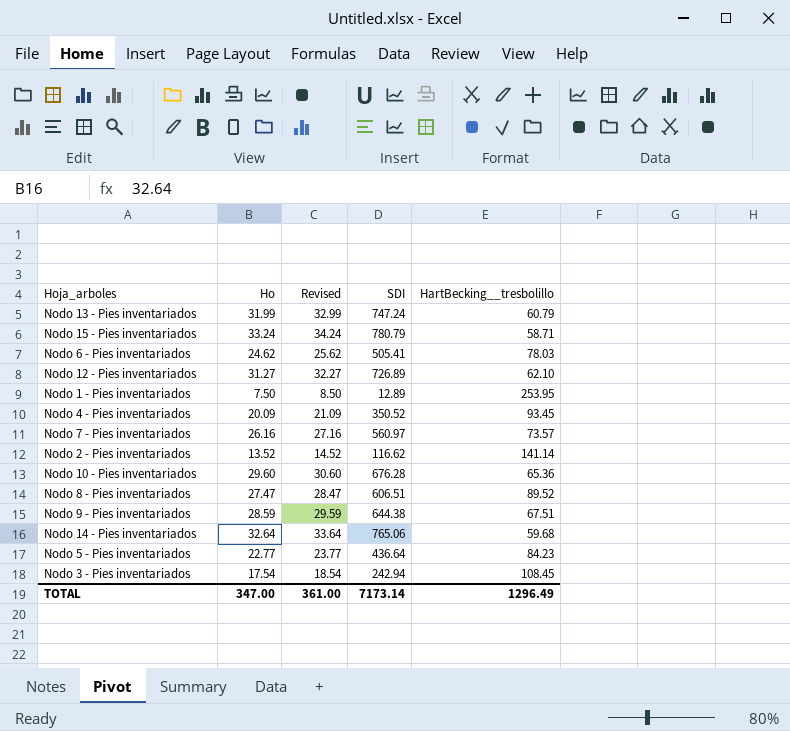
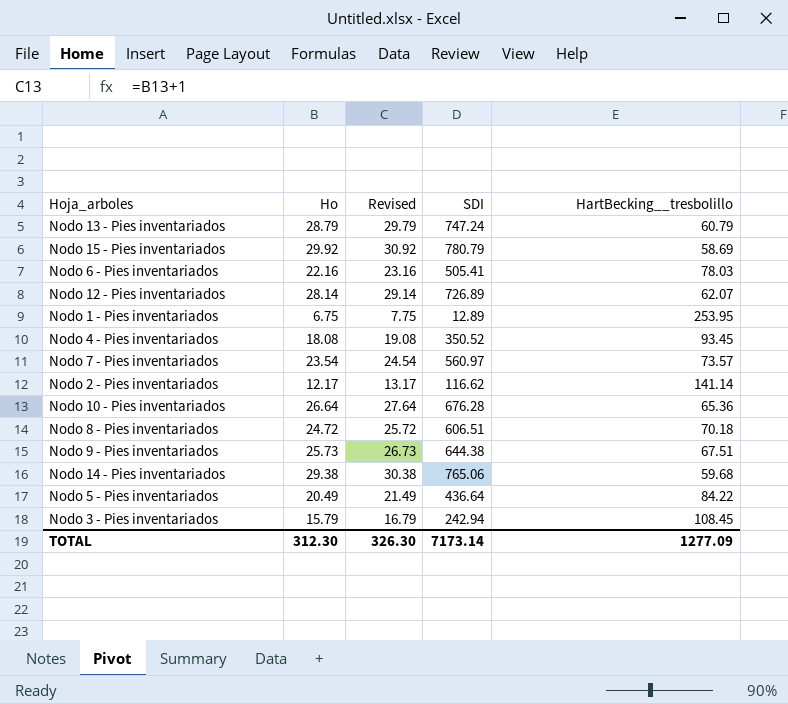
Nodo 13 - Pies inventariados | Ho: 31.99 -> 28.79
Nodo 13 - Pies inventariados | Revised: 32.99 -> 29.79
Nodo 15 - Pies inventariados | Ho: 33.24 -> 29.92
Nodo 15 - Pies inventariados | Revised: 34.24 -> 30.92
Nodo 15 - Pies inventariados | HartBecking__tresbolillo: 58.71 -> 58.69
Nodo 6 - Pies inventariados | Ho: 24.62 -> 22.16
Nodo 6 - Pies inventariados | Revised: 25.62 -> 23.16
Nodo 12 - Pies inventariados | Ho: 31.27 -> 28.14
Nodo 12 - Pies inventariados | Revised: 32.27 -> 29.14
Nodo 12 - Pies inventariados | HartBecking__tresbolillo: 62.10 -> 62.07
Nodo 1 - Pies inventariados | Ho: 7.50 -> 6.75
Nodo 1 - Pies inventariados | Revised: 8.50 -> 7.75
Nodo 4 - Pies inventariados | Ho: 20.09 -> 18.08
Nodo 4 - Pies inventariados | Revised: 21.09 -> 19.08
Nodo 7 - Pies inventariados | Ho: 26.16 -> 23.54
Nodo 7 - Pies inventariados | Revised: 27.16 -> 24.54
Nodo 2 - Pies inventariados | Ho: 13.52 -> 12.17
Nodo 2 - Pies inventariados | Revised: 14.52 -> 13.17
Nodo 10 - Pies inventariados | Ho: 29.60 -> 26.64
Nodo 10 - Pies inventariados | Revised: 30.60 -> 27.64
Nodo 8 - Pies inventariados | Ho: 27.47 -> 24.72
Nodo 8 - Pies inventariados | Revised: 28.47 -> 25.72
Nodo 8 - Pies inventariados | HartBecking__tresbolillo: 89.52 -> 70.18
Nodo 9 - Pies inventariados | Ho: 28.59 -> 25.73
Nodo 9 - Pies inventariados | Revised: 29.59 -> 26.73
Nodo 14 - Pies inventariados | Ho: 32.64 -> 29.38
Nodo 14 - Pies inventariados | Revised: 33.64 -> 30.38
Nodo 5 - Pies inventariados | Ho: 22.77 -> 20.49
Nodo 5 - Pies inventariados | Revised: 23.77 -> 21.49
Nodo 5 - Pies inventariados | HartBecking__tresbolillo: 84.23 -> 84.22
Nodo 3 - Pies inventariados | Ho: 17.54 -> 15.79
Nodo 3 - Pies inventariados | Revised: 18.54 -> 16.79
TOTAL | Ho: 347.00 -> 312.30
TOTAL | Revised: 361.00 -> 326.30
TOTAL | HartBecking__tresbolillo: 1296.49 -> 1277.09

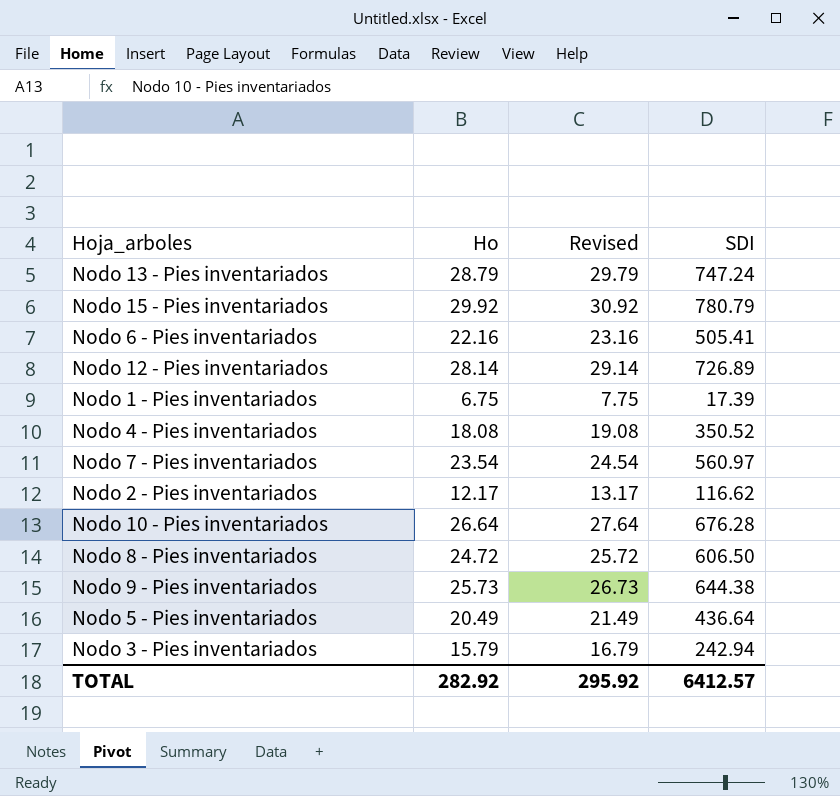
column HartBecking__tresbolillo | position: 5 -> none
row Nodo 14 - Pies inventariados: 29.38 | 30.38 | 765.06 | 59.68 -> none
Nodo 1 - Pies inventariados | SDI: 12.89 -> 17.39
Nodo 8 - Pies inventariados | SDI: 606.51 -> 606.50
TOTAL | Ho: 312.30 -> 282.92
TOTAL | Revised: 326.30 -> 295.92
TOTAL | SDI: 7173.14 -> 6412.57

